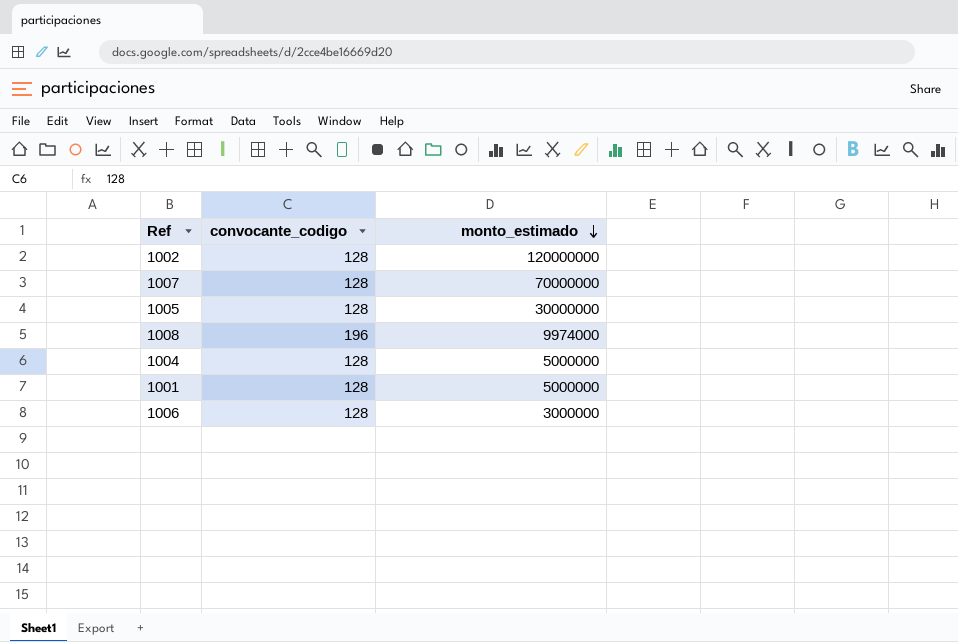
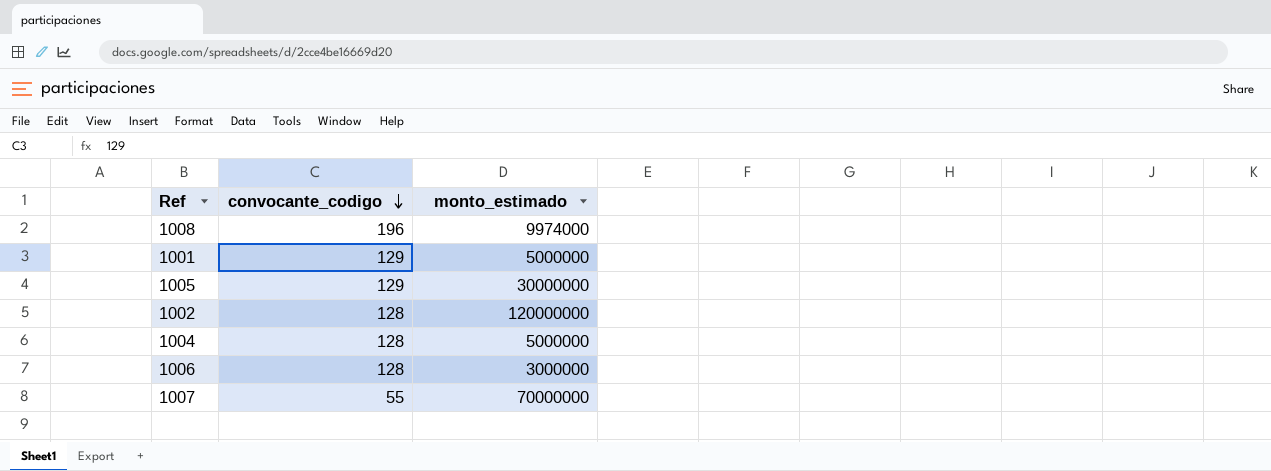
row order: monto_estimado descending -> convocante_codigo descending
1001 | convocante_codigo: 128 -> 129
1005 | convocante_codigo: 128 -> 129
1007 | convocante_codigo: 128 -> 55

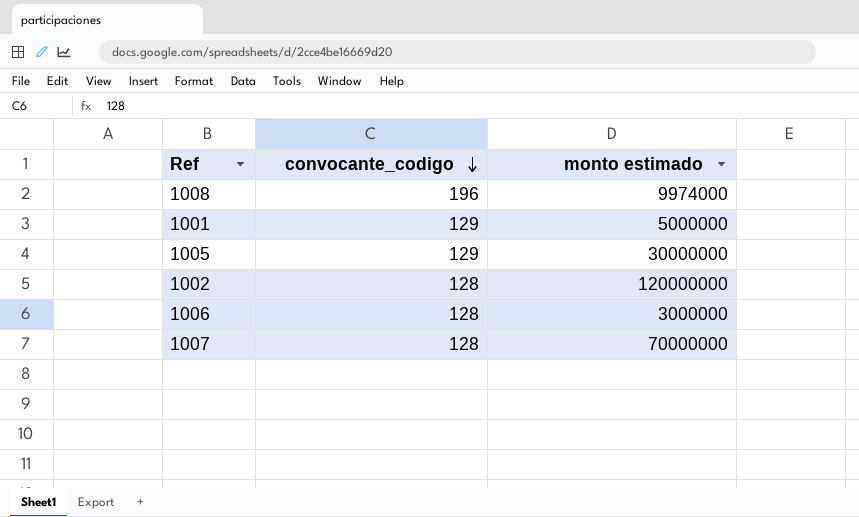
column name: monto_estimado -> monto estimado
row 1004: 128 | 5000000 -> none
1007 | convocante_codigo: 55 -> 128

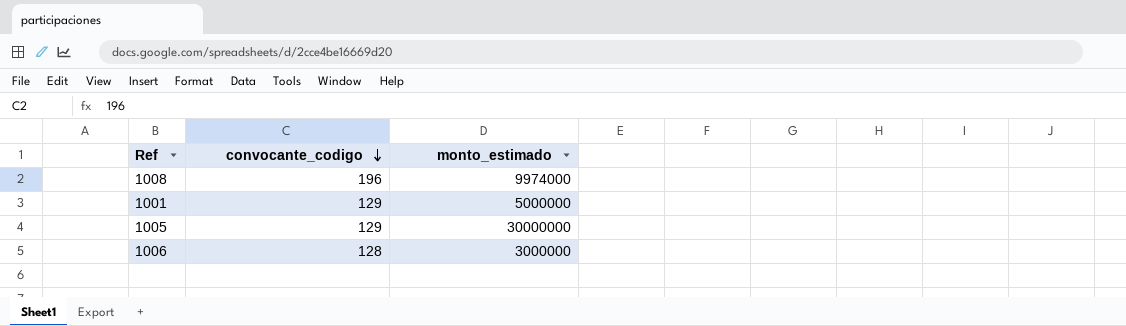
column name: monto estimado -> monto_estimado
row 1002: 128 | 120000000 -> none
row 1007: 128 | 70000000 -> none

